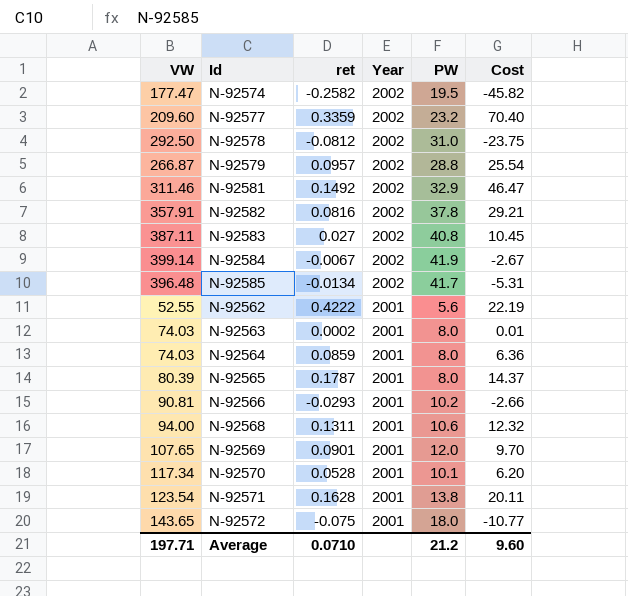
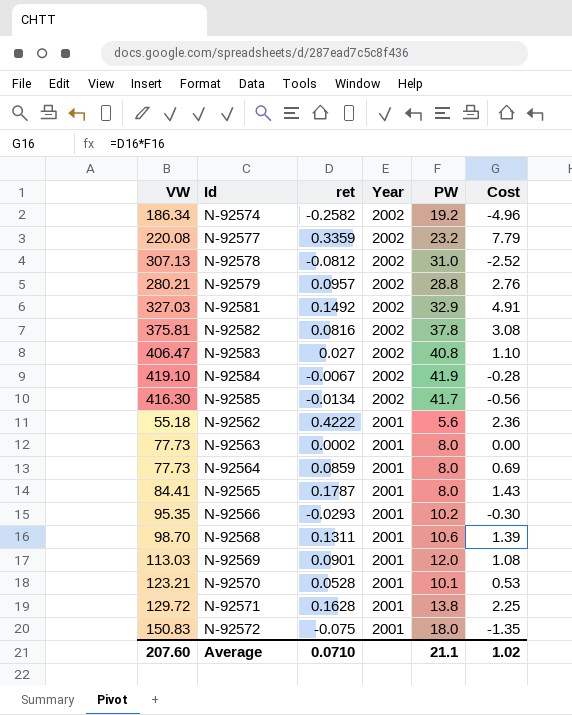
column Cost | formula: [VW] * [ret] -> [ret] * [PW]
N-92574 | VW: 177.47 -> 186.34
N-92574 | PW: 19.5 -> 19.2
N-92577 | VW: 209.60 -> 220.08
N-92578 | VW: 292.50 -> 307.13
N-92579 | VW: 266.87 -> 280.21
N-92581 | VW: 311.46 -> 327.03
N-92582 | VW: 357.91 -> 375.81
N-92583 | VW: 387.11 -> 406.47
N-92584 | VW: 399.14 -> 419.10
N-92585 | VW: 396.48 -> 416.30
N-92562 | VW: 52.55 -> 55.18
N-92563 | VW: 74.03 -> 77.73
N-92564 | VW: 74.03 -> 77.73
N-92565 | VW: 80.39 -> 84.41
N-92566 | VW: 90.81 -> 95.35
N-92568 | VW: 94.00 -> 98.70
N-92569 | VW: 107.65 -> 113.03
N-92570 | VW: 117.34 -> 123.21
N-92571 | VW: 123.54 -> 129.72
N-92572 | VW: 143.65 -> 150.83
Average | VW: 197.71 -> 207.60
Average | PW: 21.2 -> 21.1
Average | Cost: 9.60 -> 1.02

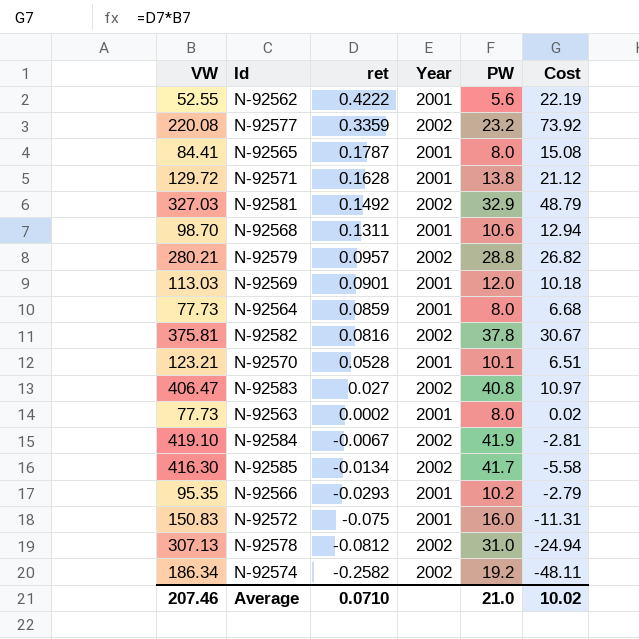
row order: Year descending -> ret descending
column Cost | formula: [ret] * [PW] -> [VW] * [ret]
N-92562 | VW: 55.18 -> 52.55
N-92572 | PW: 18.0 -> 16.0
Average | VW: 207.60 -> 207.46
Average | PW: 21.1 -> 21.0
Average | Cost: 1.02 -> 10.02

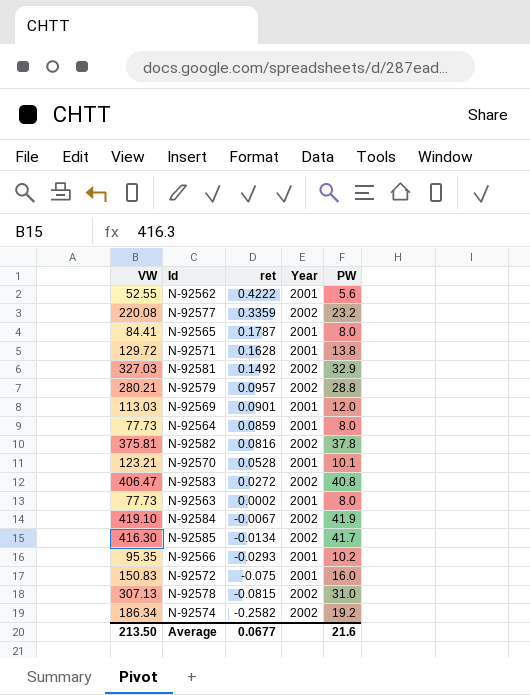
column Cost | formula: [VW] * [ret] -> none
row N-92568: 98.70 | 0.1311 | 2001 | 10.6 | 12.94 -> none
N-92583 | ret: 0.027 -> 0.0272
N-92578 | ret: -0.0812 -> -0.0815
Average | VW: 207.46 -> 213.50
Average | ret: 0.0710 -> 0.0677
Average | PW: 21.0 -> 21.6

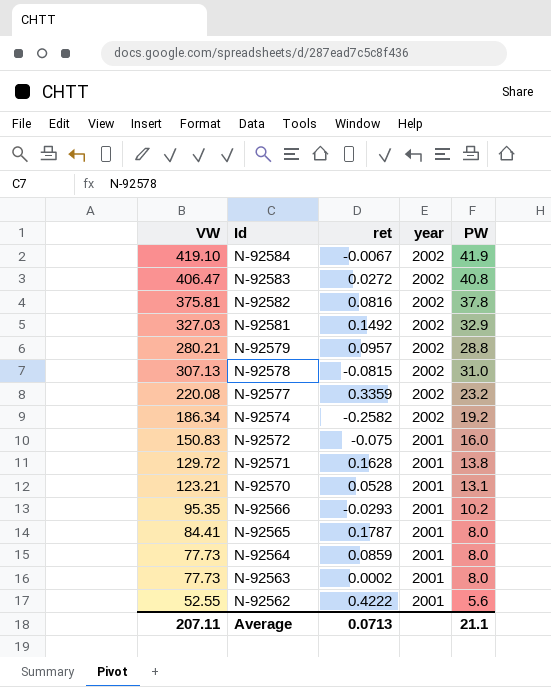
row order: ret descending -> Id descending
column name: Year -> year
row N-92569: 113.03 | 0.0901 | 2001 | 12.0 -> none
row N-92585: 416.30 | -0.0134 | 2002 | 41.7 -> none
N-92570 | PW: 10.1 -> 13.1
Average | VW: 213.50 -> 207.11
Average | ret: 0.0677 -> 0.0713
Average | PW: 21.6 -> 21.1

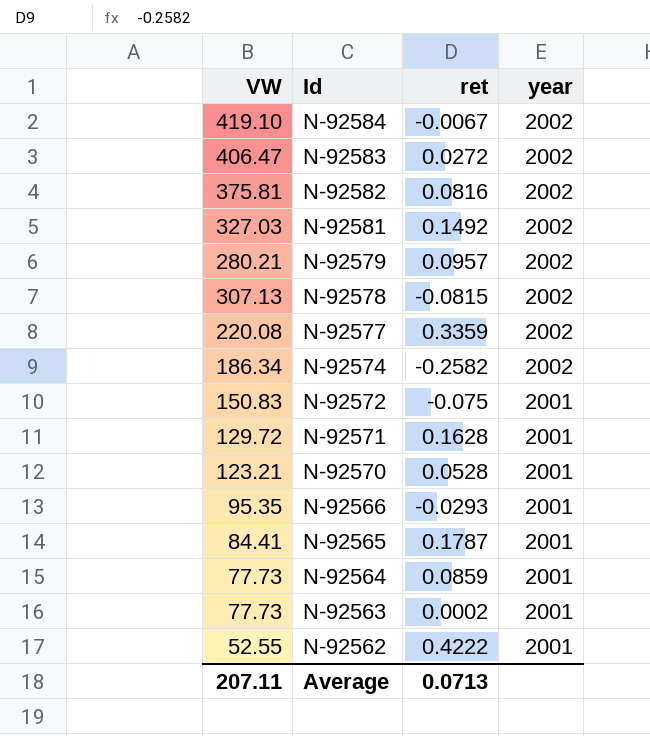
column PW | position: 5 -> none

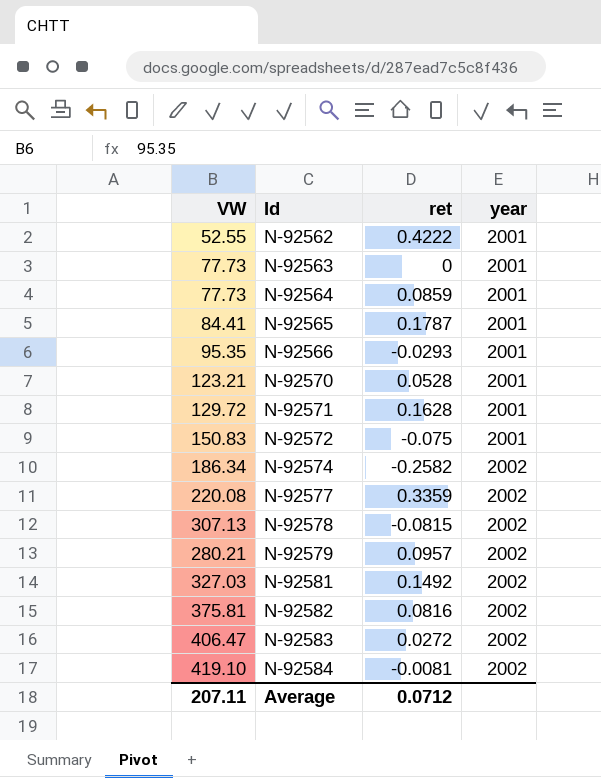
row order: Id descending -> Id ascending
N-92563 | ret: 0.0002 -> 0
N-92584 | ret: -0.0067 -> -0.0081
Average | ret: 0.0713 -> 0.0712

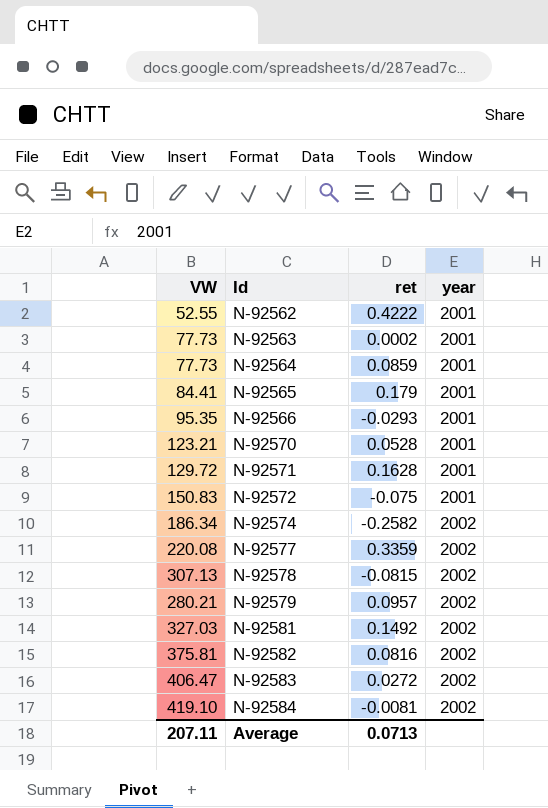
N-92563 | ret: 0 -> 0.0002
N-92565 | ret: 0.1787 -> 0.179
Average | ret: 0.0712 -> 0.0713

